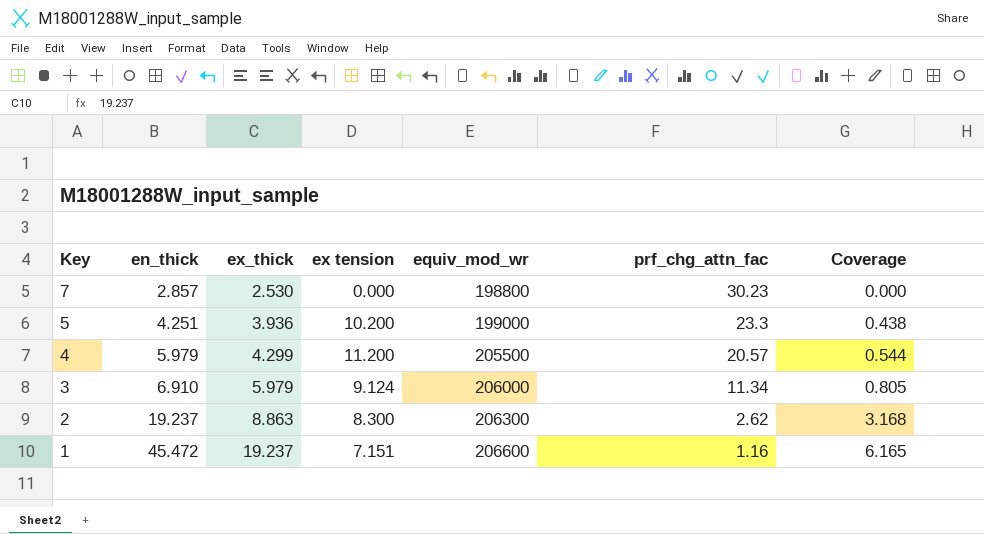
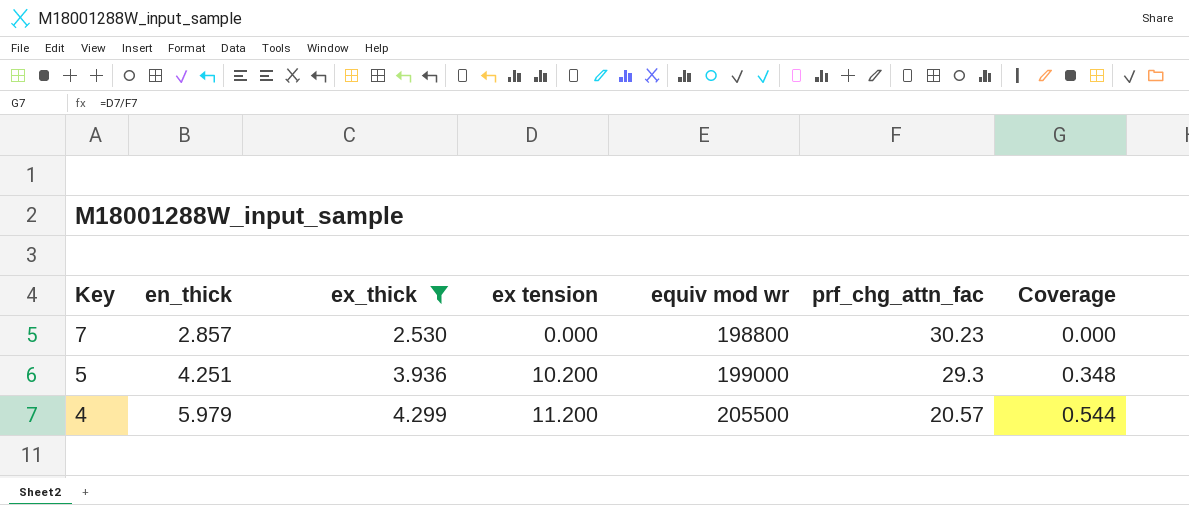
filter: none -> ex_thick <= 4.299
column name: equiv_mod_wr -> equiv mod wr
5 | prf_chg_attn_fac: 23.3 -> 29.3
5 | Coverage: 0.438 -> 0.348

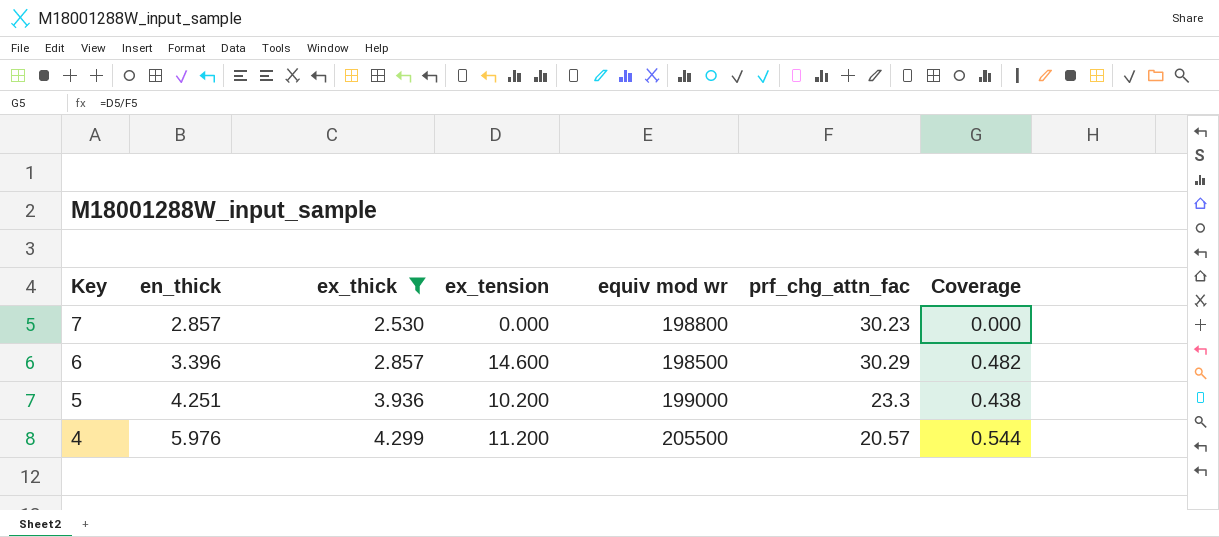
column name: ex tension -> ex_tension
row 6: none -> 3.396 | 2.857 | 14.600 | 198500 | 30.29 | 0.482
5 | prf_chg_attn_fac: 29.3 -> 23.3
5 | Coverage: 0.348 -> 0.438
4 | en_thick: 5.979 -> 5.976

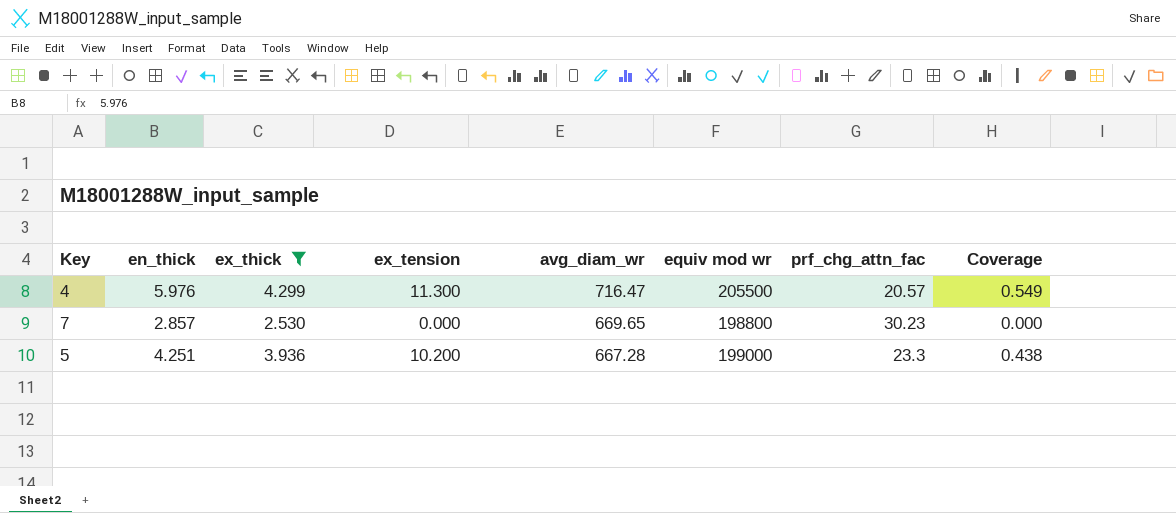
row order: Key descending -> avg_diam_wr descending
column avg_diam_wr | position: none -> 5
row 6: 3.396 | 2.857 | 14.600 | 198500 | 30.29 | 0.482 -> none
4 | ex_tension: 11.200 -> 11.300
4 | Coverage: 0.544 -> 0.549

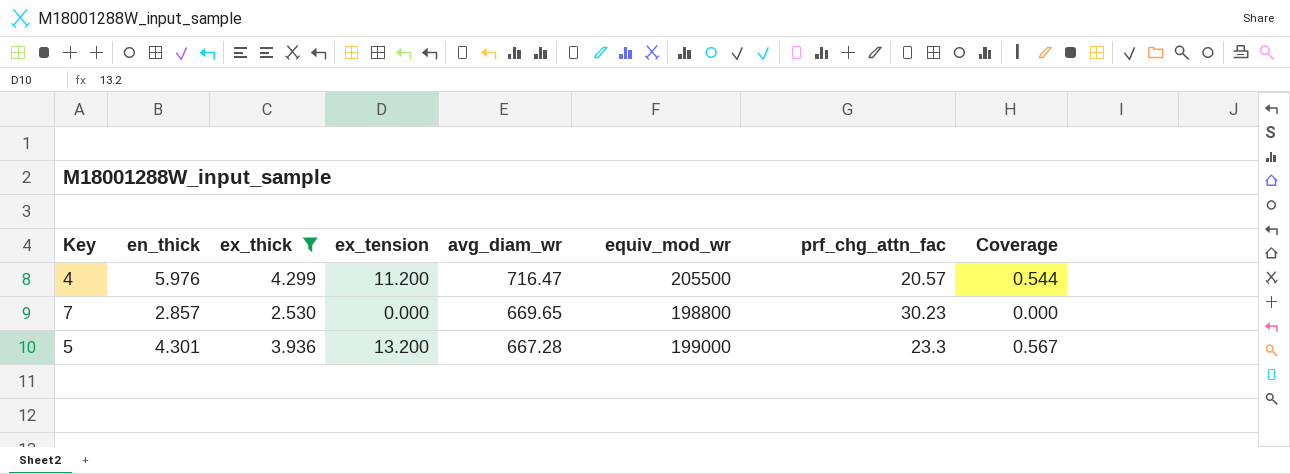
column name: equiv mod wr -> equiv_mod_wr
4 | ex_tension: 11.300 -> 11.200
4 | Coverage: 0.549 -> 0.544
5 | en_thick: 4.251 -> 4.301
5 | ex_tension: 10.200 -> 13.200
5 | Coverage: 0.438 -> 0.567

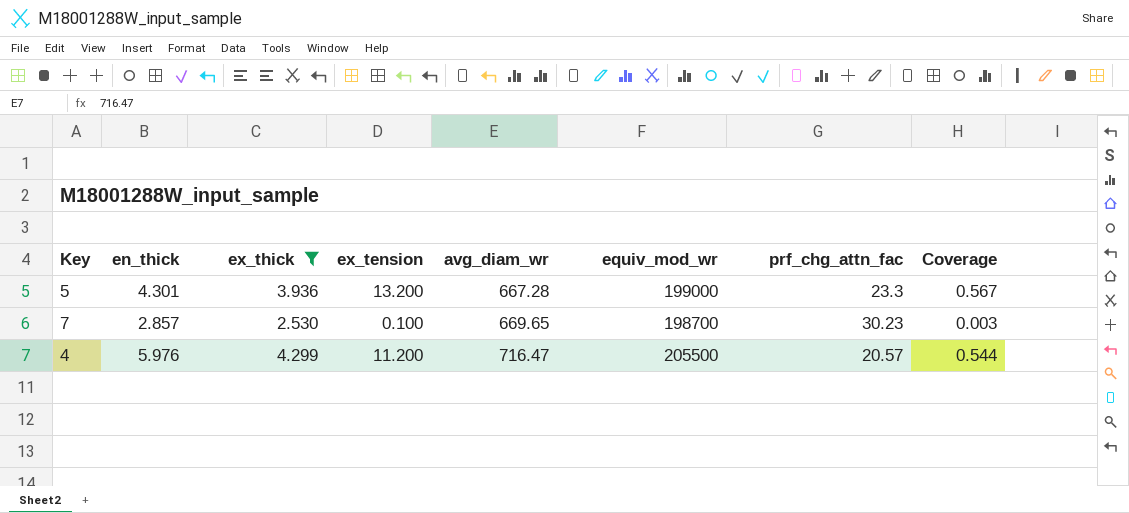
row order: avg_diam_wr descending -> avg_diam_wr ascending
7 | ex_tension: 0.000 -> 0.100
7 | equiv_mod_wr: 198800 -> 198700
7 | Coverage: 0.000 -> 0.003

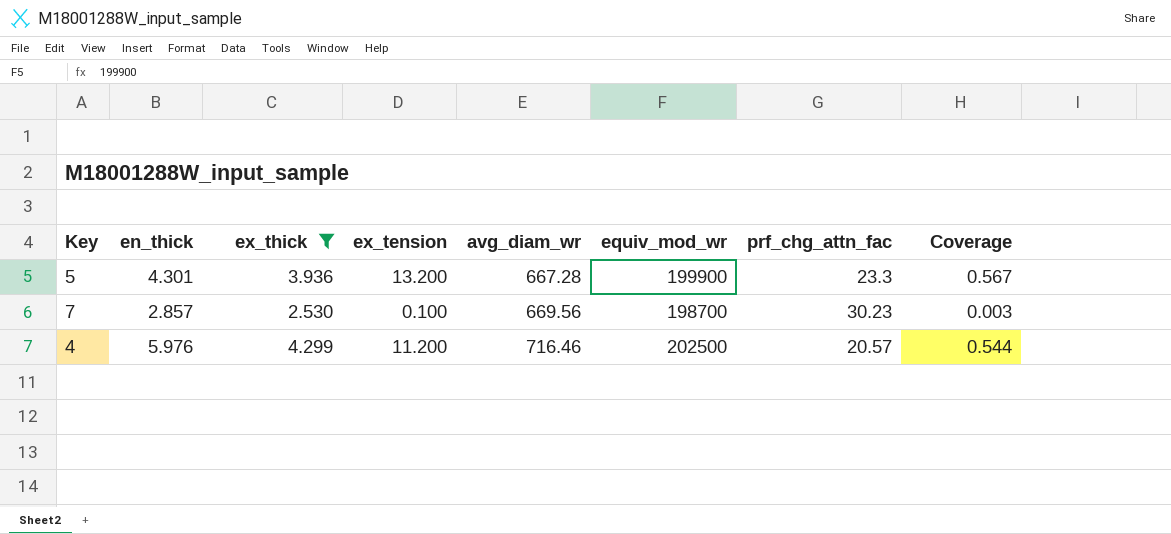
5 | equiv_mod_wr: 199000 -> 199900
7 | avg_diam_wr: 669.65 -> 669.56
4 | avg_diam_wr: 716.47 -> 716.46
4 | equiv_mod_wr: 205500 -> 202500

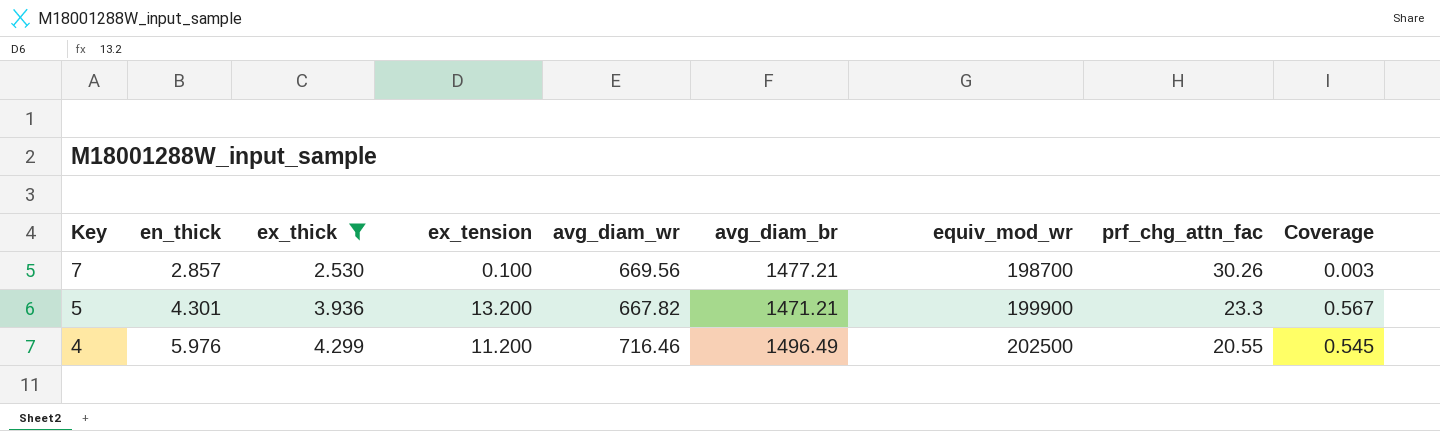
row order: avg_diam_wr ascending -> Key descending
column avg_diam_br | position: none -> 6
7 | prf_chg_attn_fac: 30.23 -> 30.26
5 | avg_diam_wr: 667.28 -> 667.82
4 | prf_chg_attn_fac: 20.57 -> 20.55
4 | Coverage: 0.544 -> 0.545

